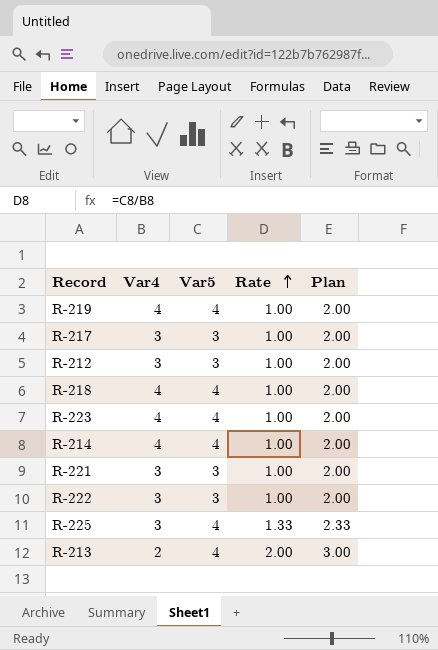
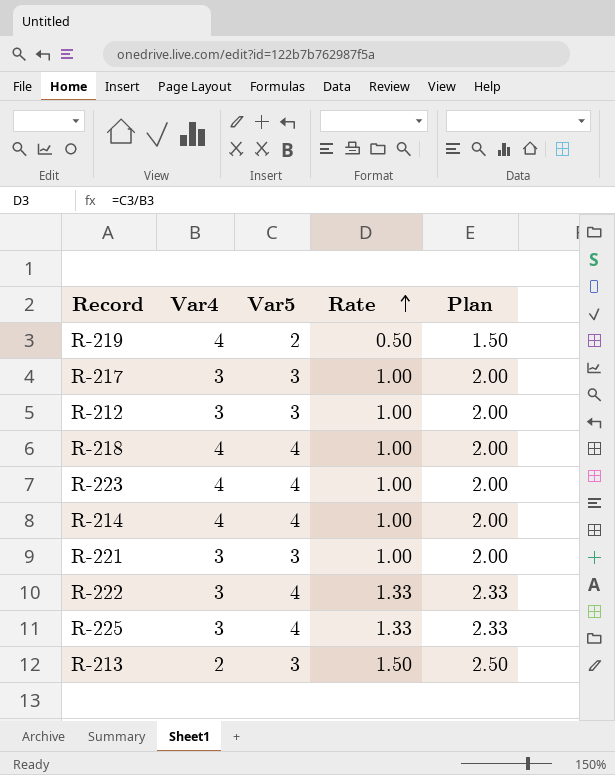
R-219 | Var5: 4 -> 2
R-219 | Rate: 1.00 -> 0.50
R-219 | Plan: 2.00 -> 1.50
R-222 | Var5: 3 -> 4
R-222 | Rate: 1.00 -> 1.33
R-222 | Plan: 2.00 -> 2.33
R-213 | Var5: 4 -> 3
R-213 | Rate: 2.00 -> 1.50
R-213 | Plan: 3.00 -> 2.50

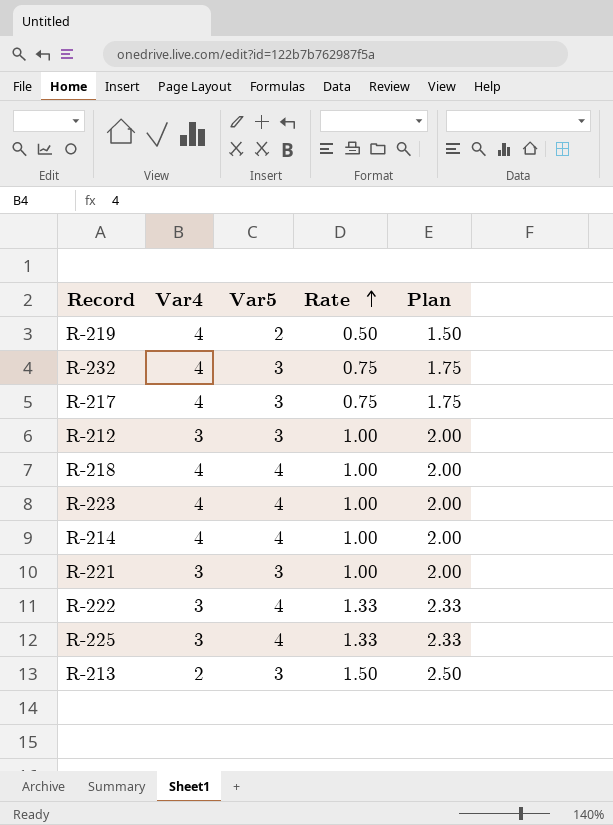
row R-232: none -> 4 | 3 | 0.75 | 1.75
R-217 | Var4: 3 -> 4
R-217 | Rate: 1.00 -> 0.75
R-217 | Plan: 2.00 -> 1.75

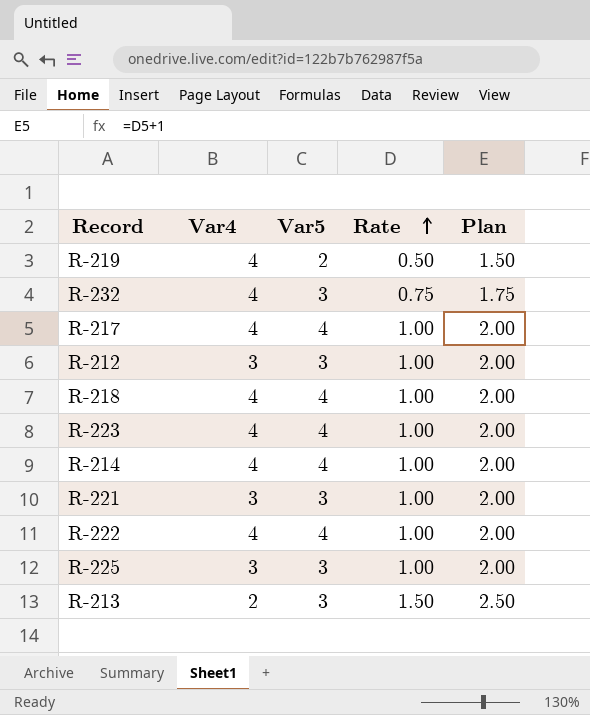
R-217 | Var5: 3 -> 4
R-217 | Rate: 0.75 -> 1.00
R-217 | Plan: 1.75 -> 2.00
R-222 | Var4: 3 -> 4
R-222 | Rate: 1.33 -> 1.00
R-222 | Plan: 2.33 -> 2.00
R-225 | Var5: 4 -> 3
R-225 | Rate: 1.33 -> 1.00
R-225 | Plan: 2.33 -> 2.00

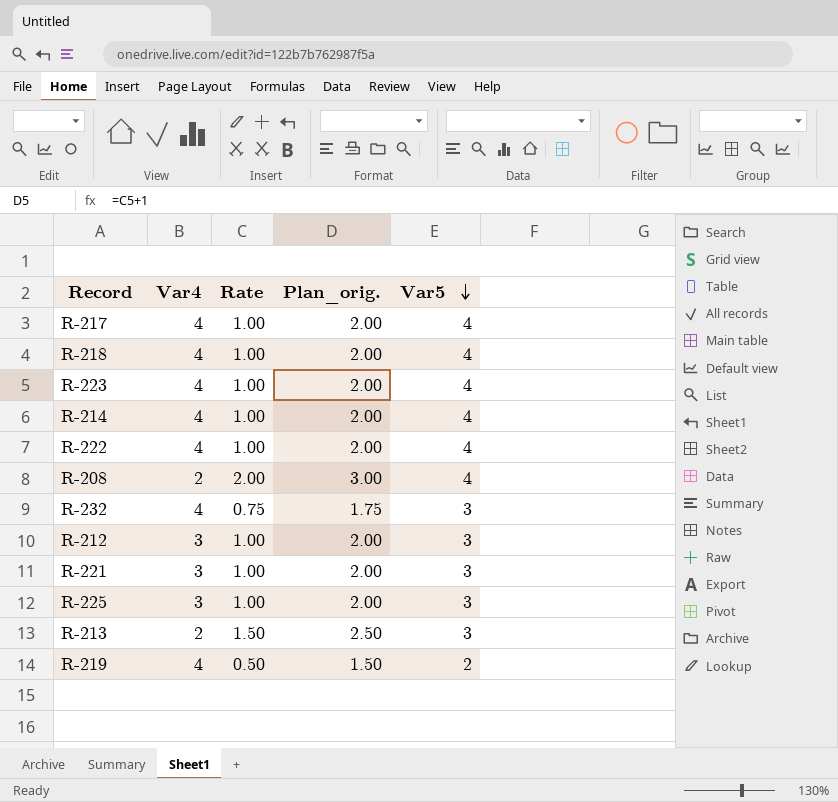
row order: Rate ascending -> Var5 descending
column name: Plan -> Plan_orig.
column Var5 | position: 3 -> 5
row R-208: none -> 2 | 2.00 | 3.00 | 4

